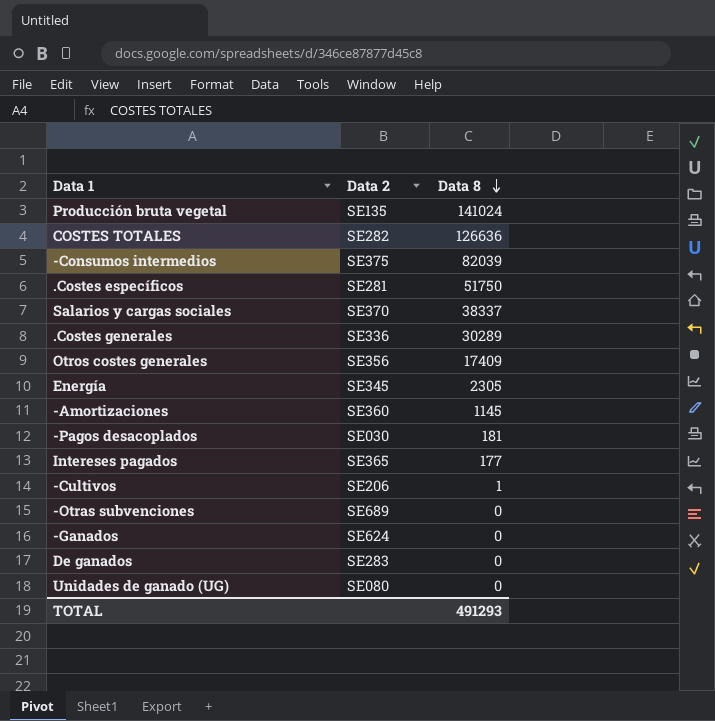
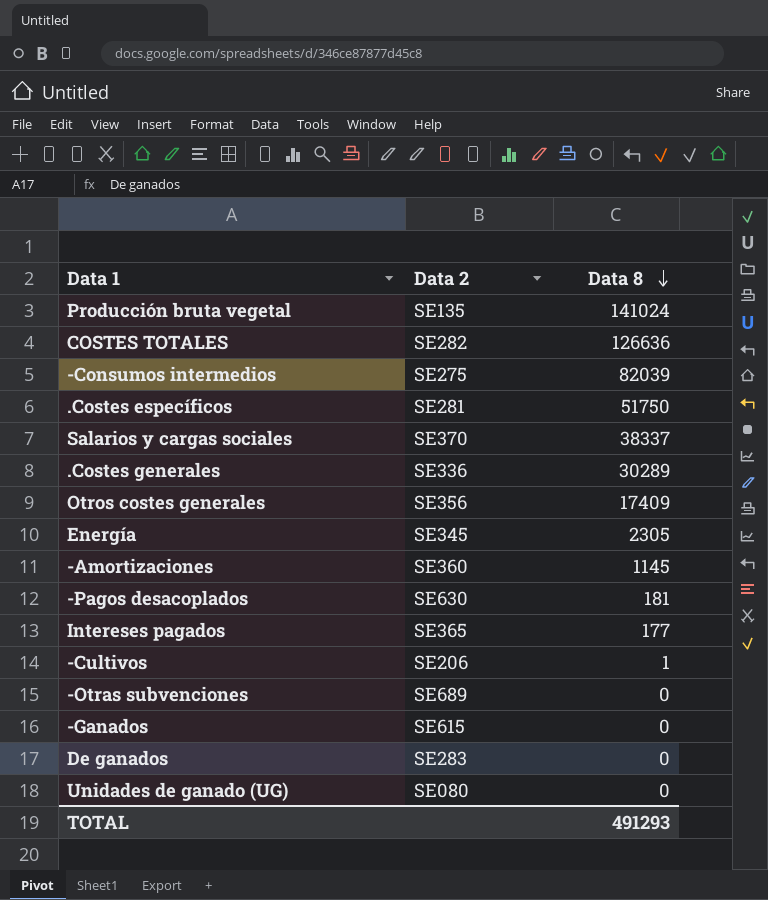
-Consumos intermedios | Data 2: SE375 -> SE275
-Pagos desacoplados | Data 2: SE030 -> SE630
-Ganados | Data 2: SE624 -> SE615

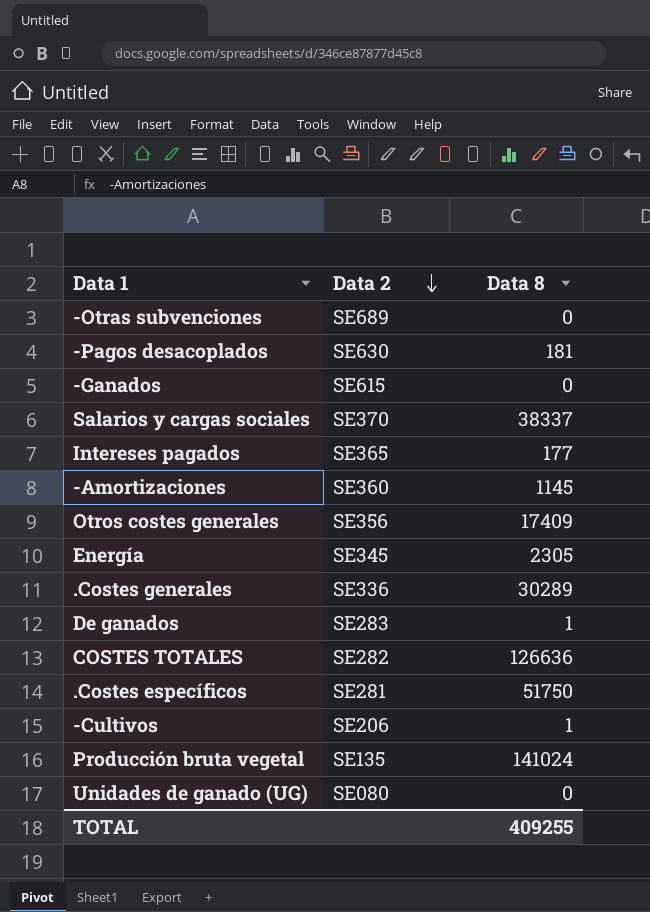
row order: Data 8 descending -> Data 2 descending
row -Consumos intermedios: SE275 | 82039 -> none
De ganados | Data 8: 0 -> 1
TOTAL | Data 8: 491293 -> 409255

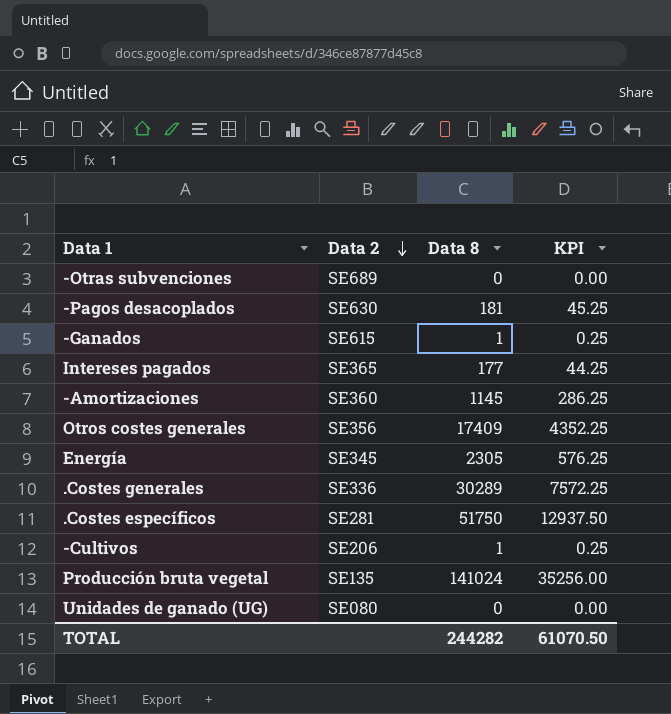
column KPI | formula: none -> [Data 8] * 0.25
row Salarios y cargas sociales: SE370 | 38337 -> none
row De ganados: SE283 | 1 -> none
row COSTES TOTALES: SE282 | 126636 -> none
-Ganados | Data 8: 0 -> 1
TOTAL | Data 8: 409255 -> 244282

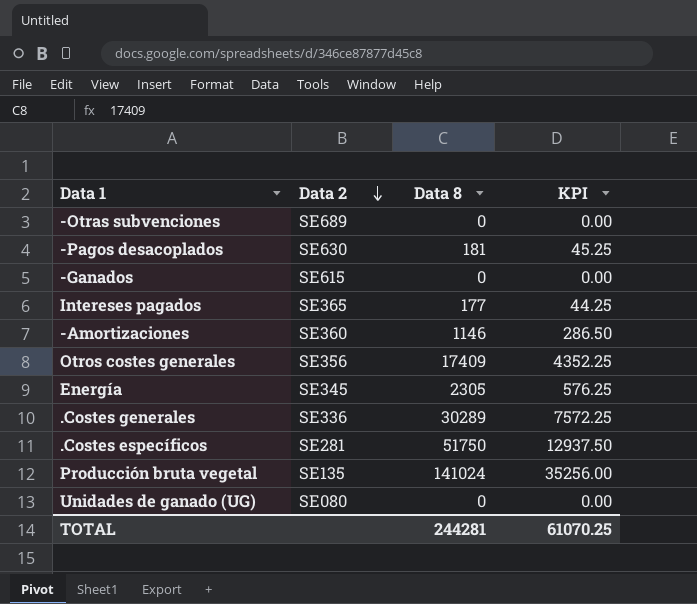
row -Cultivos: SE206 | 1 | 0.25 -> none
-Ganados | Data 8: 1 -> 0
-Ganados | KPI: 0.25 -> 0.00
-Amortizaciones | Data 8: 1145 -> 1146
-Amortizaciones | KPI: 286.25 -> 286.50
TOTAL | Data 8: 244282 -> 244281
TOTAL | KPI: 61070.50 -> 61070.25

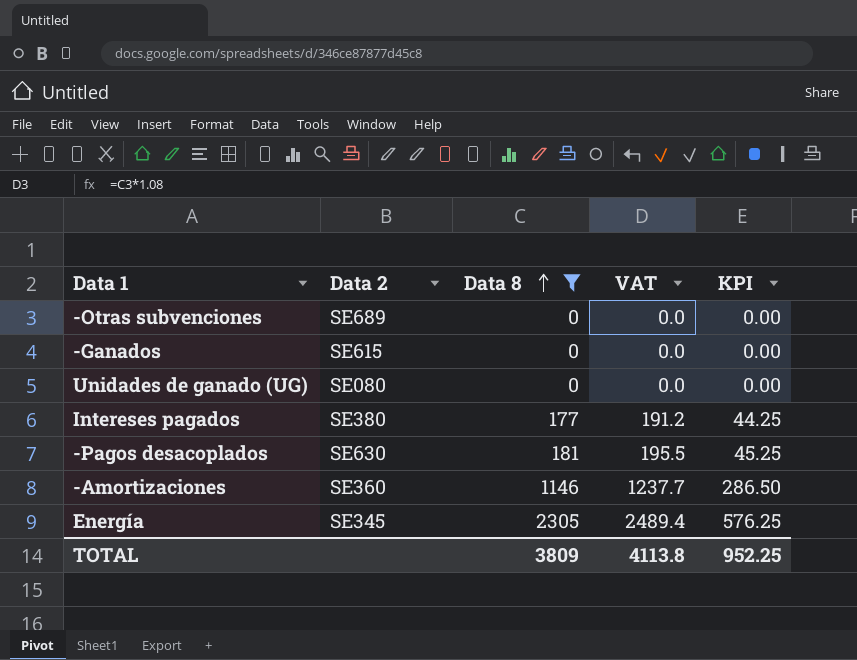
filter: none -> Data 8 <= 2305
row order: Data 2 descending -> Data 8 ascending
column VAT | formula: none -> [Data 8] * 1.08
Intereses pagados | Data 2: SE365 -> SE380
TOTAL | Data 8: 244281 -> 3809
TOTAL | KPI: 61070.25 -> 952.25

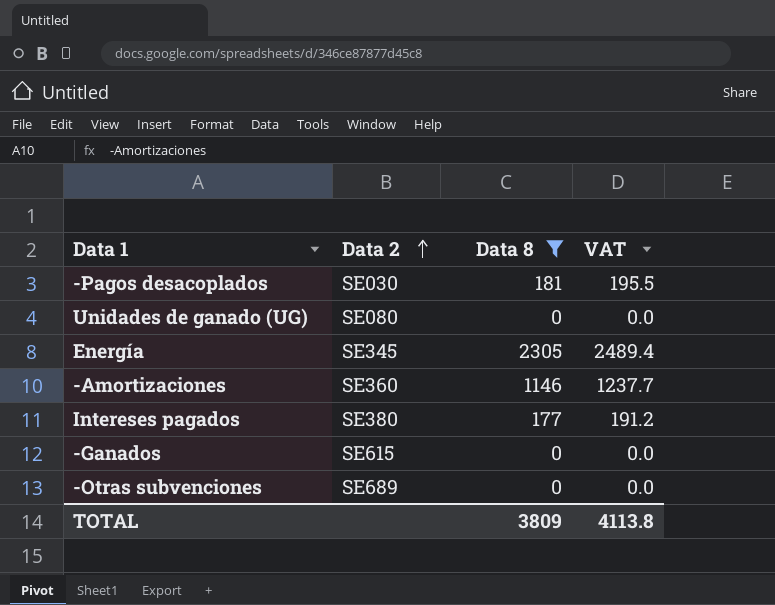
row order: Data 8 ascending -> Data 2 ascending
column KPI | formula: [Data 8] * 0.25 -> none
-Pagos desacoplados | Data 2: SE630 -> SE030

